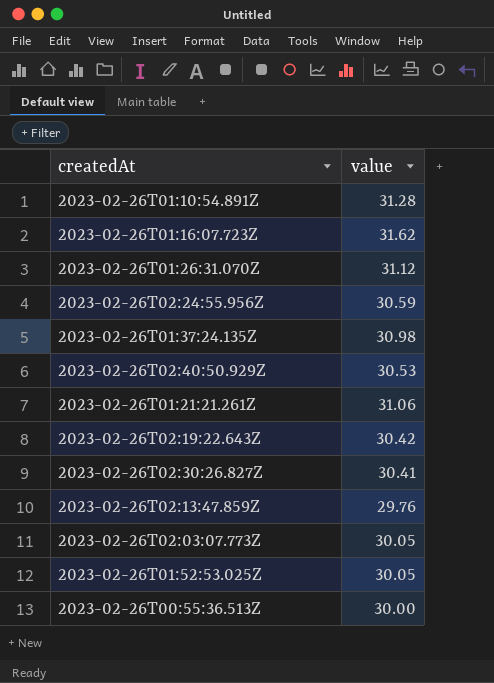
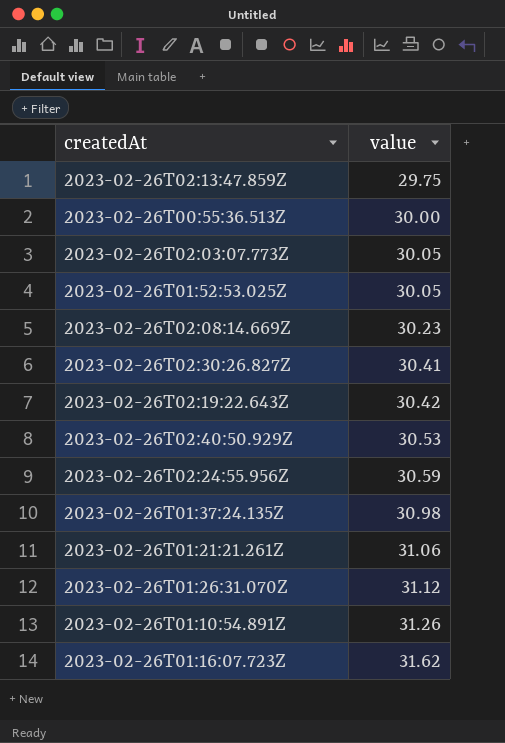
row order: none -> value ascending
2023-02-26T02:13:47.859Z | value: 29.76 -> 29.75
row 2023-02-26T02:08:14.669Z: none -> 30.23
2023-02-26T01:10:54.891Z | value: 31.28 -> 31.26

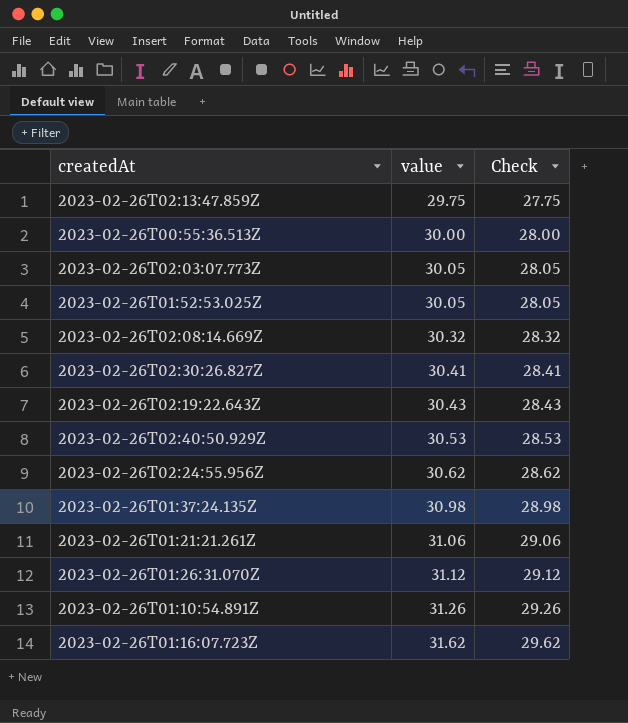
column Check | formula: none -> [value] - 2
2023-02-26T02:08:14.669Z | value: 30.23 -> 30.32
2023-02-26T02:19:22.643Z | value: 30.42 -> 30.43
2023-02-26T02:24:55.956Z | value: 30.59 -> 30.62

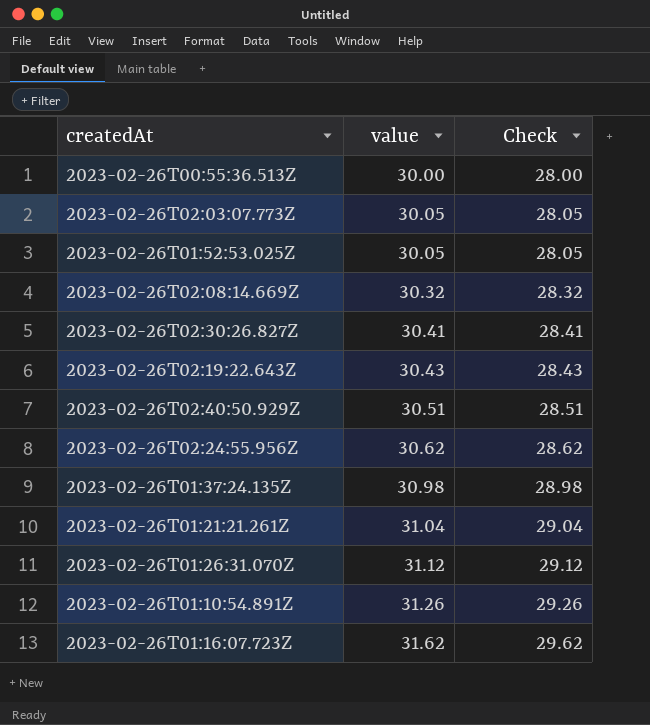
row 2023-02-26T02:13:47.859Z: 29.75 | 27.75 -> none
2023-02-26T02:40:50.929Z | value: 30.53 -> 30.51
2023-02-26T02:40:50.929Z | Check: 28.53 -> 28.51
2023-02-26T01:21:21.261Z | value: 31.06 -> 31.04
2023-02-26T01:21:21.261Z | Check: 29.06 -> 29.04

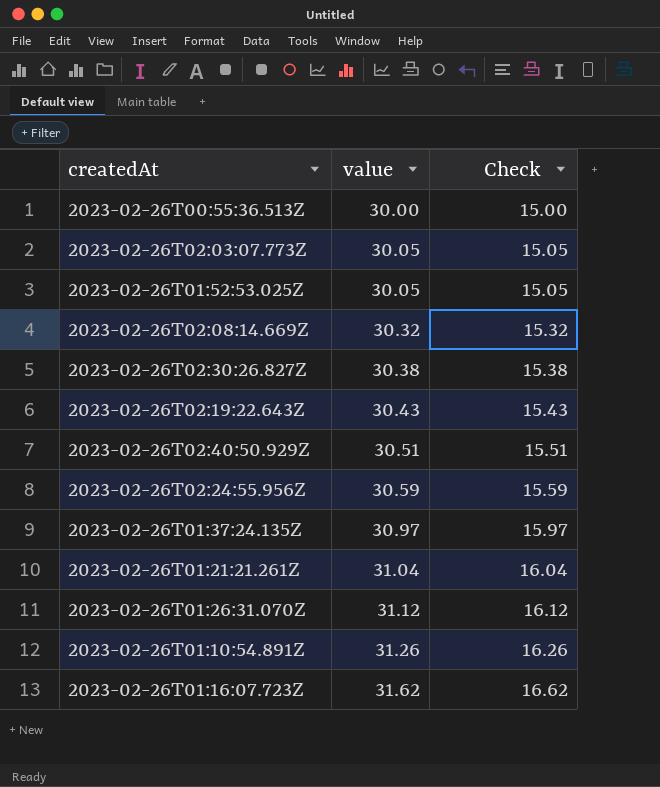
column Check | formula: [value] - 2 -> [value] - 15
2023-02-26T02:30:26.827Z | value: 30.41 -> 30.38
2023-02-26T02:24:55.956Z | value: 30.62 -> 30.59
2023-02-26T01:37:24.135Z | value: 30.98 -> 30.97

